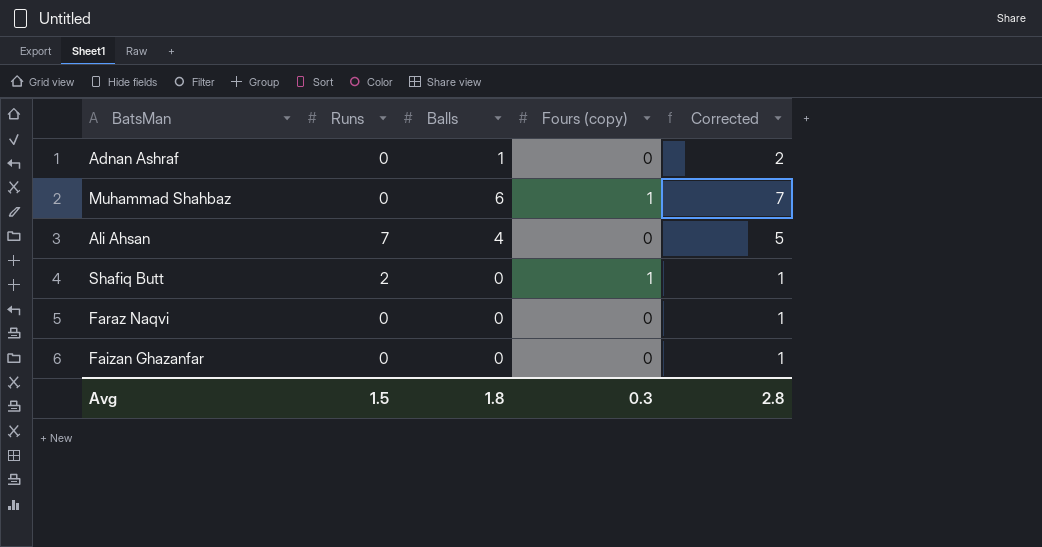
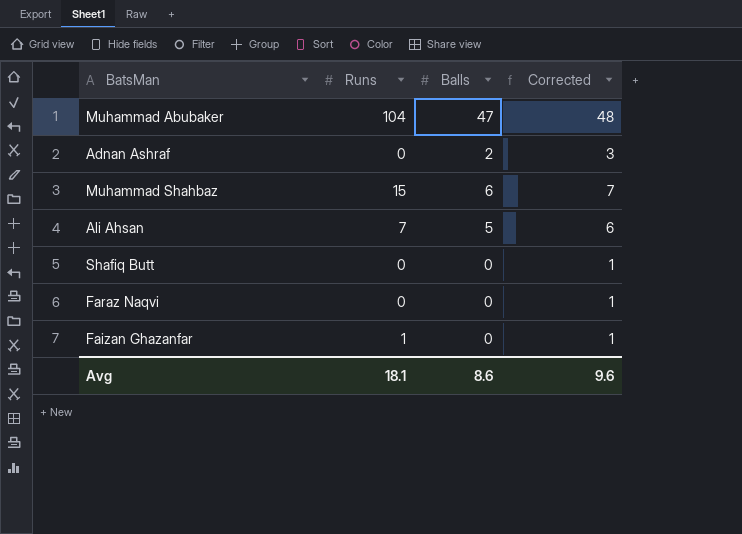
column Fours (copy) | position: 4 -> none
row Muhammad Abubaker: none -> 104 | 47 | 48
Adnan Ashraf | Balls: 1 -> 2
Adnan Ashraf | Corrected: 2 -> 3
Muhammad Shahbaz | Runs: 0 -> 15
Ali Ahsan | Balls: 4 -> 5
Ali Ahsan | Corrected: 5 -> 6
Shafiq Butt | Runs: 2 -> 0
Faizan Ghazanfar | Runs: 0 -> 1
Avg | Runs: 1.5 -> 18.1
Avg | Balls: 1.8 -> 8.6
Avg | Corrected: 2.8 -> 9.6

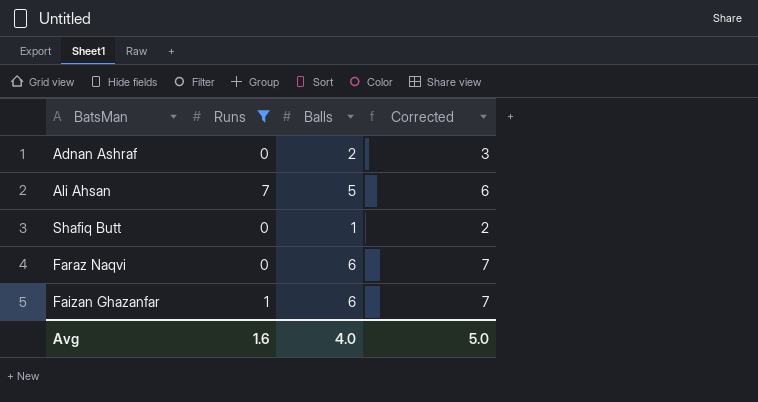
filter: none -> Runs <= 7
Shafiq Butt | Balls: 0 -> 1
Shafiq Butt | Corrected: 1 -> 2
Faraz Naqvi | Balls: 0 -> 6
Faraz Naqvi | Corrected: 1 -> 7
Faizan Ghazanfar | Balls: 0 -> 6
Faizan Ghazanfar | Corrected: 1 -> 7
Avg | Runs: 18.1 -> 1.6
Avg | Balls: 8.6 -> 4.0
Avg | Corrected: 9.6 -> 5.0

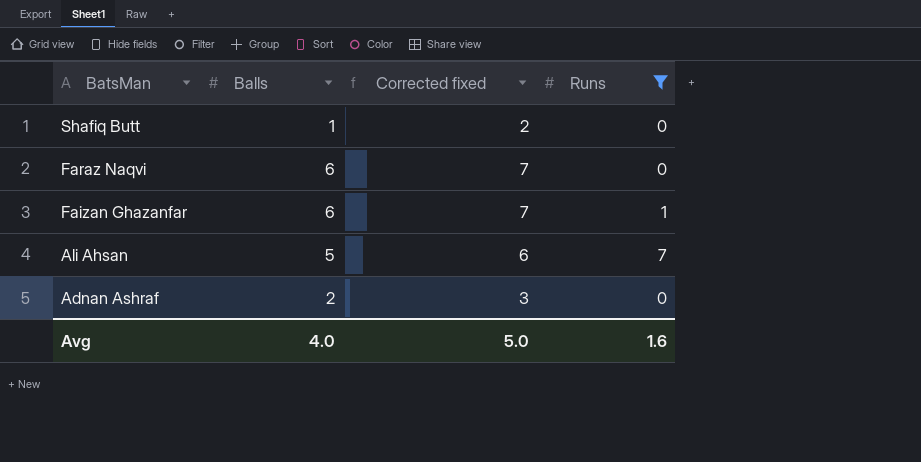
row order: none -> BatsMan descending
column name: Corrected -> Corrected fixed
column Runs | position: 2 -> 4

